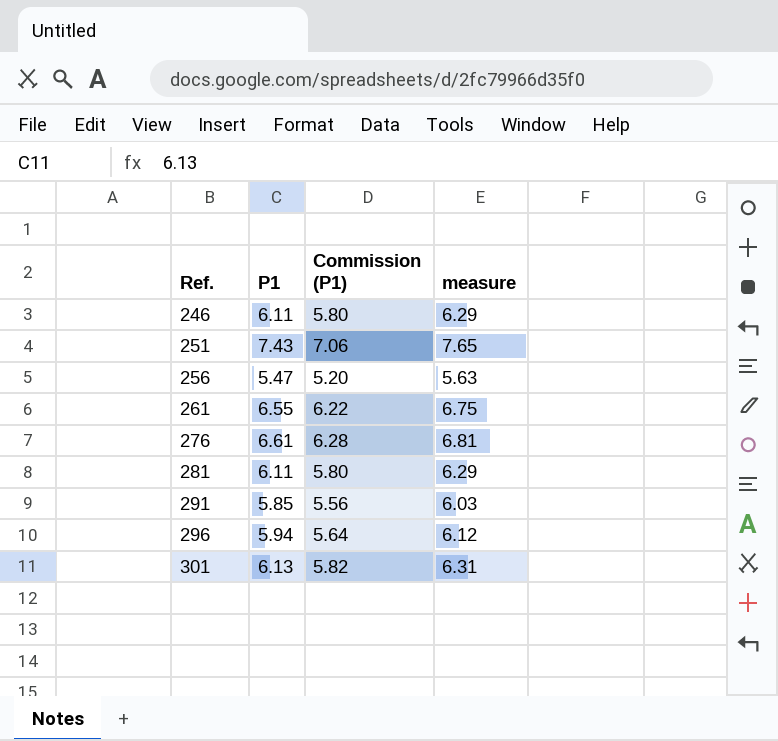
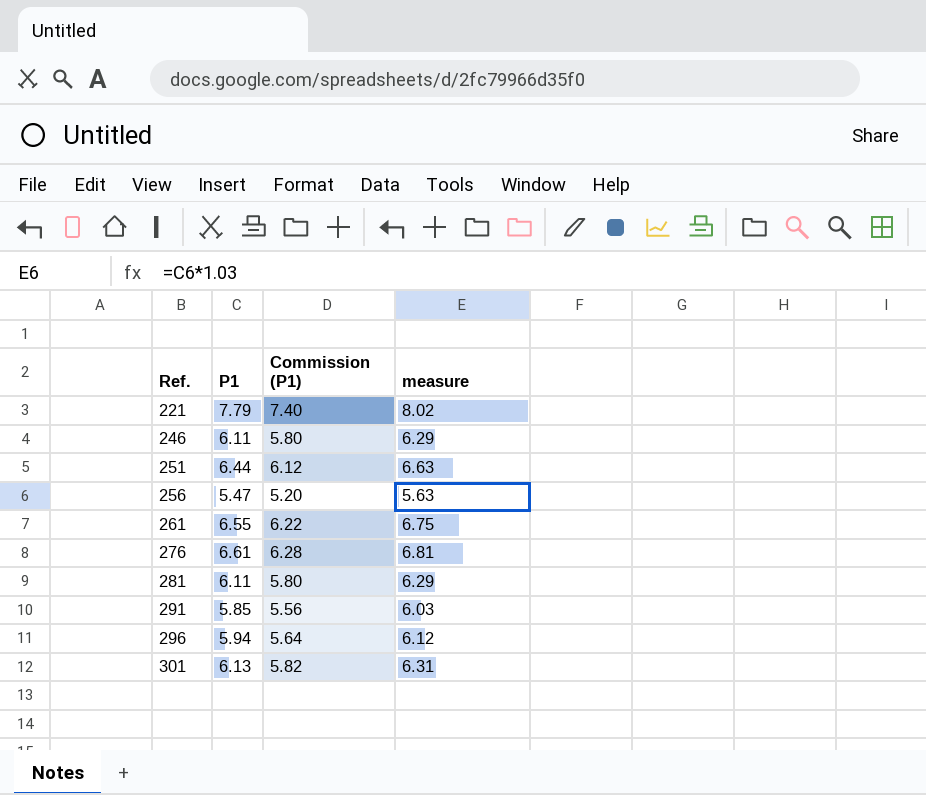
row 221: none -> 7.79 | 7.40 | 8.02
251 | P1: 7.43 -> 6.44
251 | Commission (P1): 7.06 -> 6.12
251 | measure: 7.65 -> 6.63

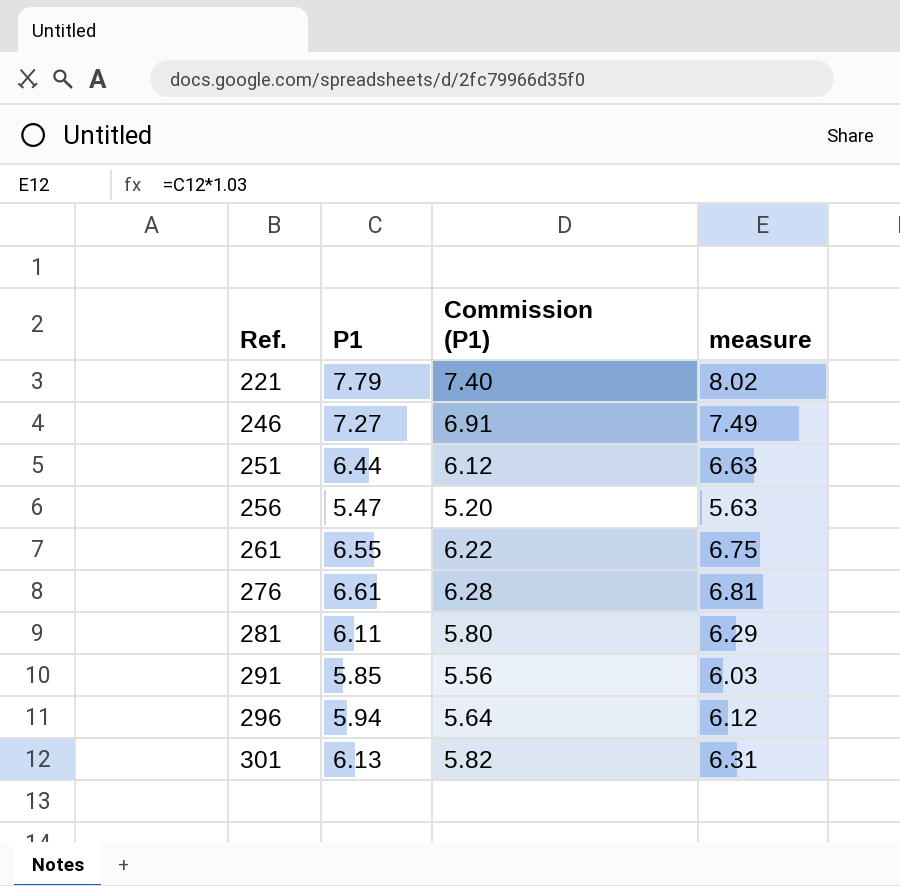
246 | P1: 6.11 -> 7.27
246 | Commission (P1): 5.80 -> 6.91
246 | measure: 6.29 -> 7.49

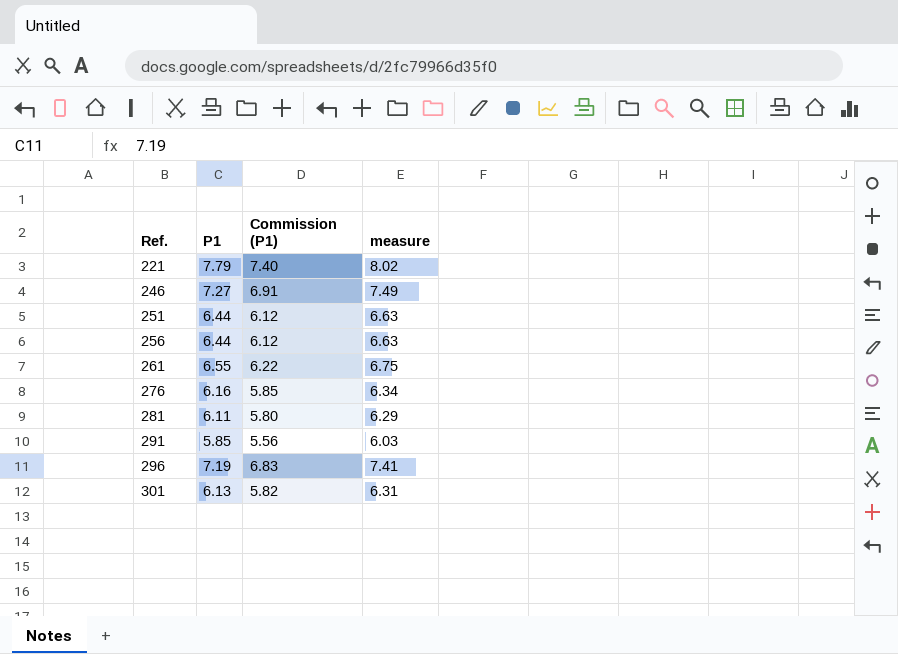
256 | P1: 5.47 -> 6.44
256 | Commission (P1): 5.20 -> 6.12
256 | measure: 5.63 -> 6.63
276 | P1: 6.61 -> 6.16
276 | Commission (P1): 6.28 -> 5.85
276 | measure: 6.81 -> 6.34
296 | P1: 5.94 -> 7.19
296 | Commission (P1): 5.64 -> 6.83
296 | measure: 6.12 -> 7.41

